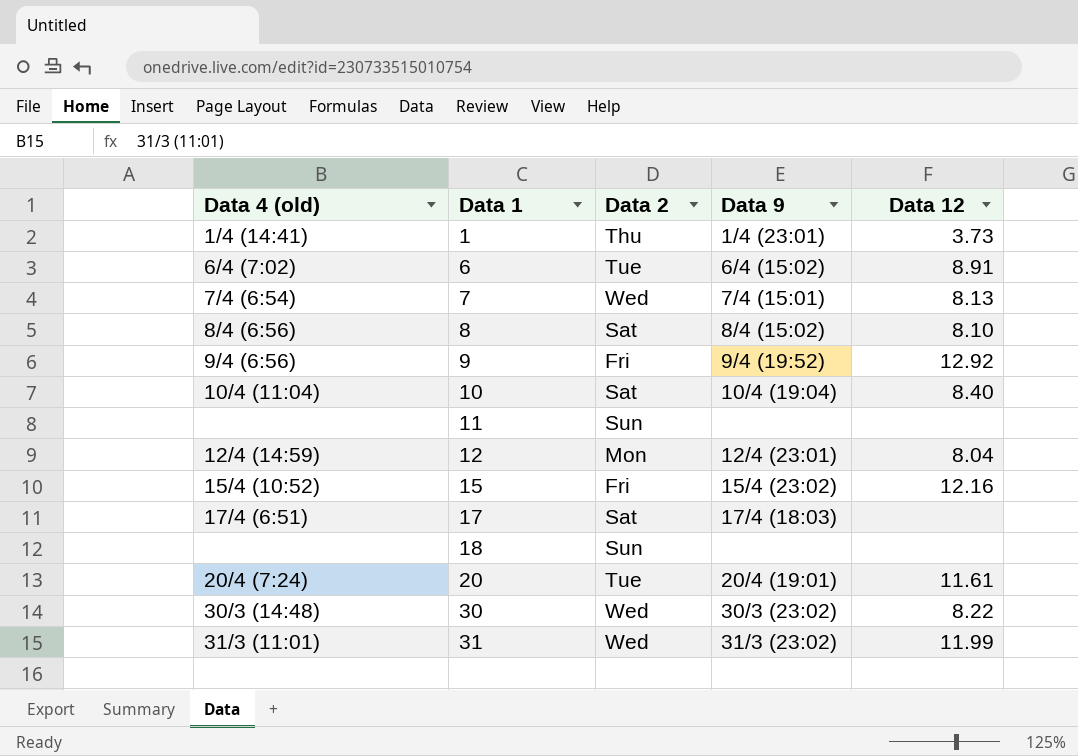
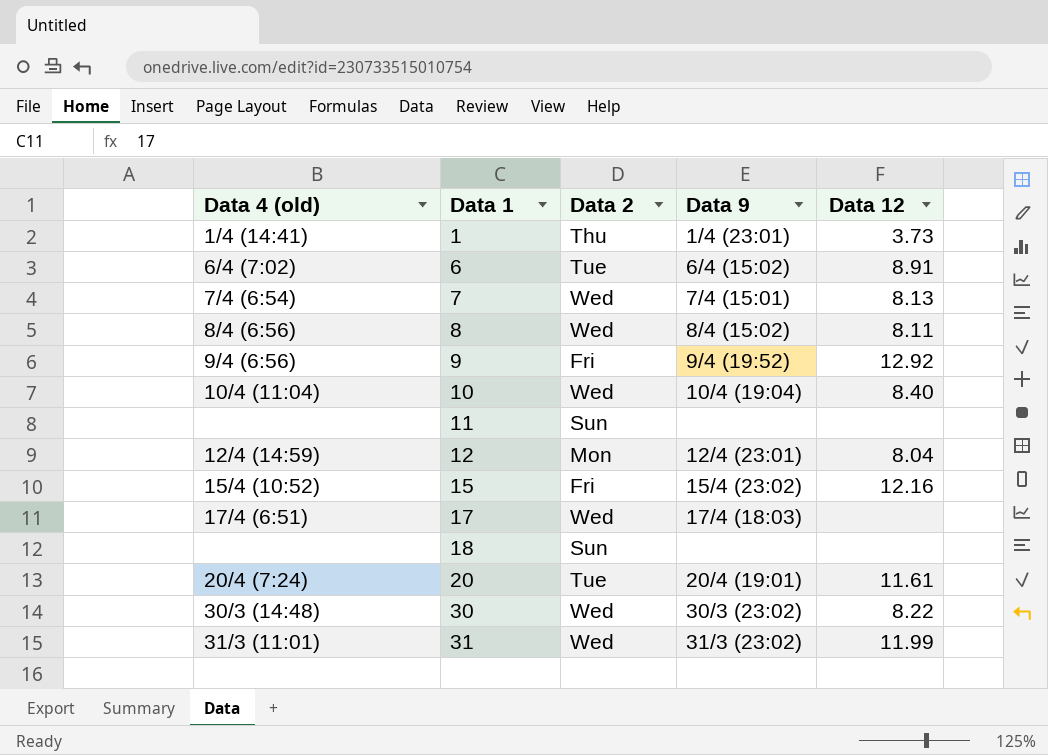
8 | Data 2: Sat -> Wed
8 | Data 12: 8.10 -> 8.11
10 | Data 2: Sat -> Wed
17 | Data 2: Sat -> Wed

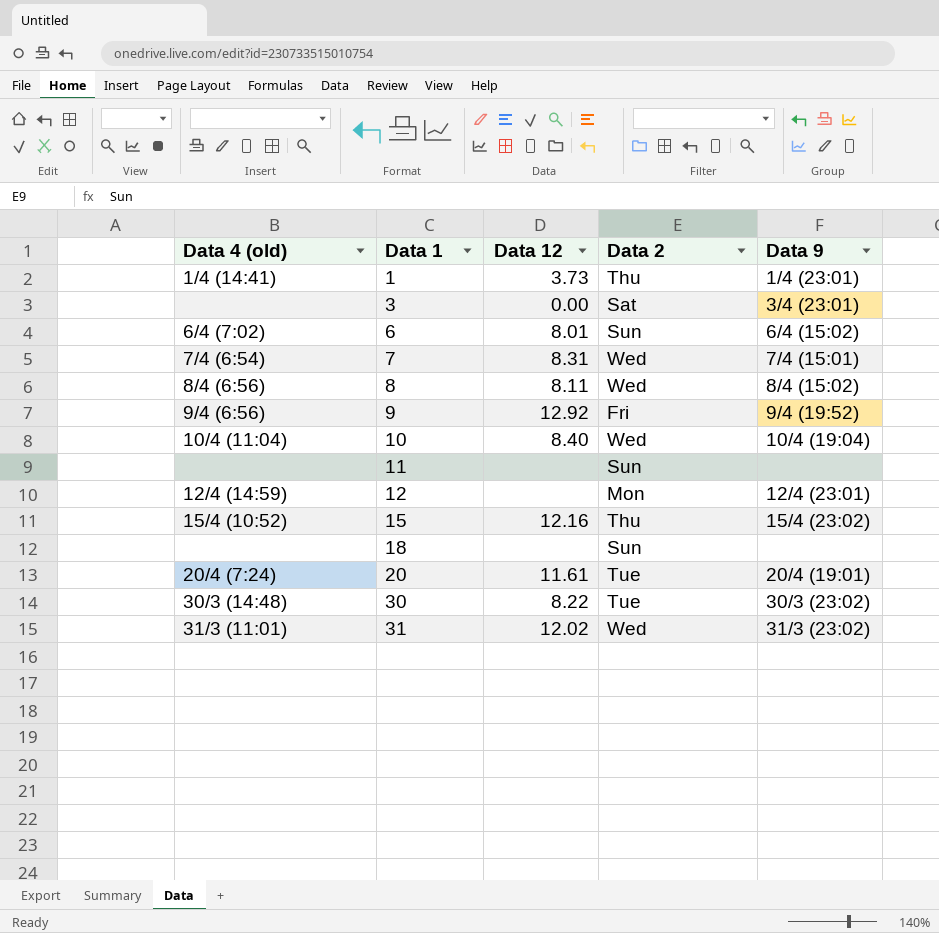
column Data 12 | position: 5 -> 3
row 17: 17/4 (6:51) | Wed | 17/4 (18:03) | none -> none
row 3: none -> none | 0.00 | Sat | 3/4 (23:01)
6 | Data 12: 8.91 -> 8.01
6 | Data 2: Tue -> Sun
7 | Data 12: 8.13 -> 8.31
12 | Data 12: 8.04 -> none
15 | Data 2: Fri -> Thu
30 | Data 2: Wed -> Tue
31 | Data 12: 11.99 -> 12.02

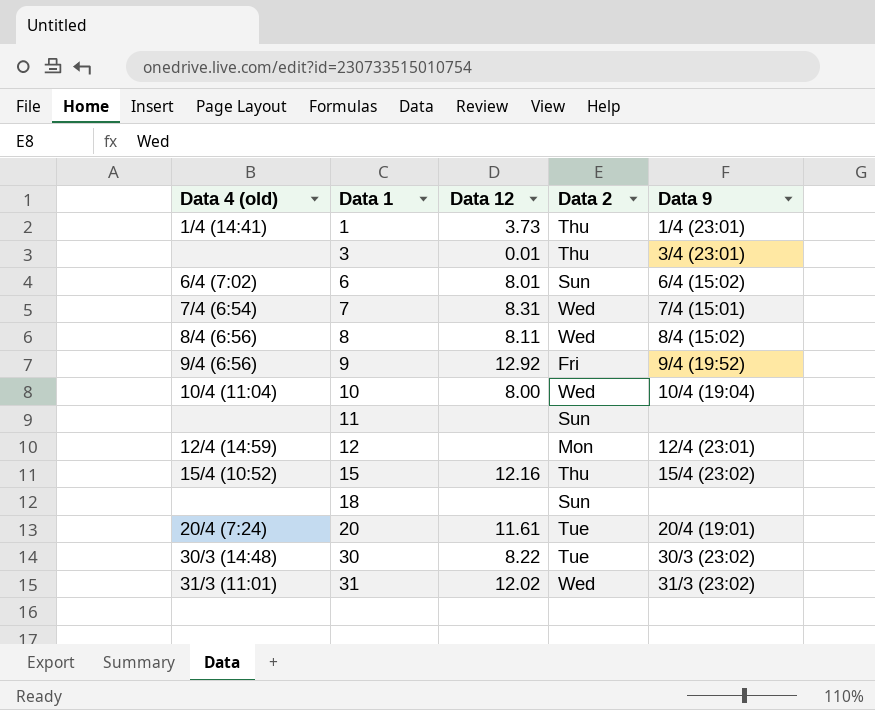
3 | Data 12: 0.00 -> 0.01
3 | Data 2: Sat -> Thu
10 | Data 12: 8.40 -> 8.00

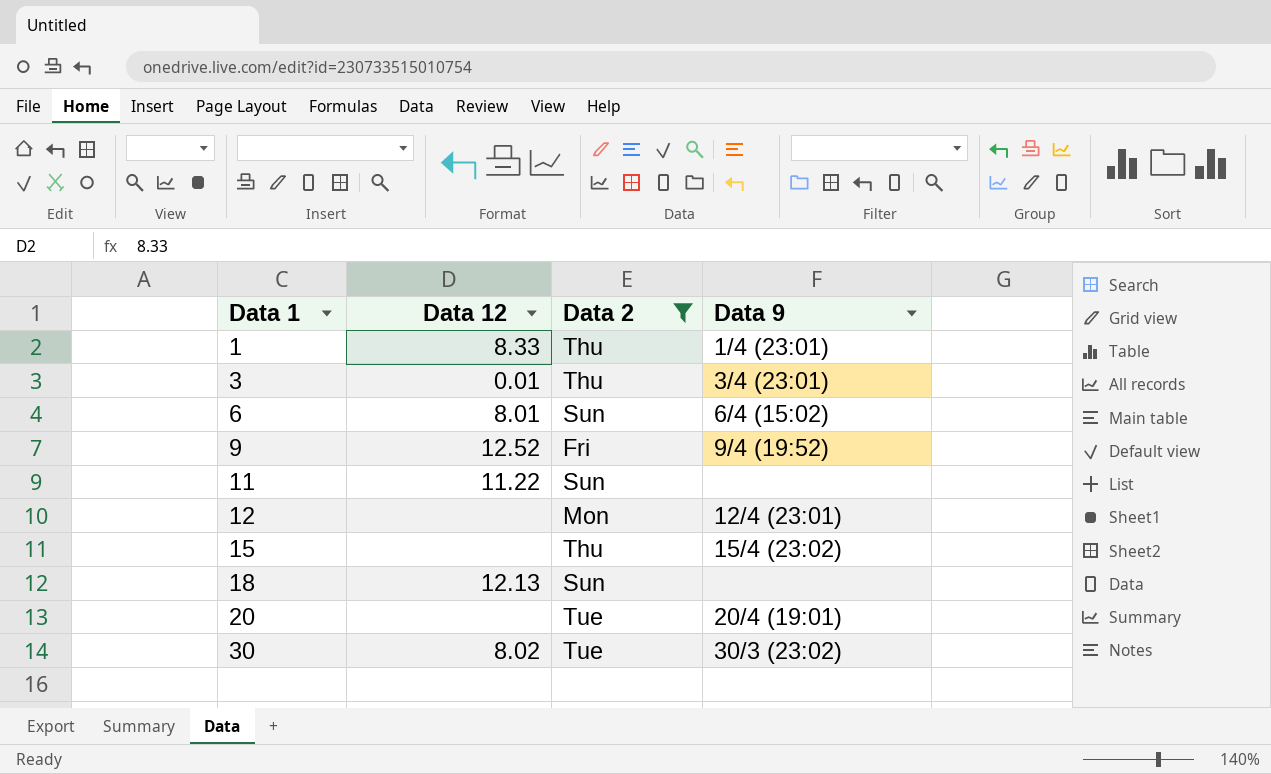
filter: none -> Data 2 != Wed
column Data 4 (old) | position: 1 -> none
1 | Data 12: 3.73 -> 8.33
9 | Data 12: 12.92 -> 12.52
11 | Data 12: none -> 11.22
15 | Data 12: 12.16 -> none
18 | Data 12: none -> 12.13
20 | Data 12: 11.61 -> none
30 | Data 12: 8.22 -> 8.02

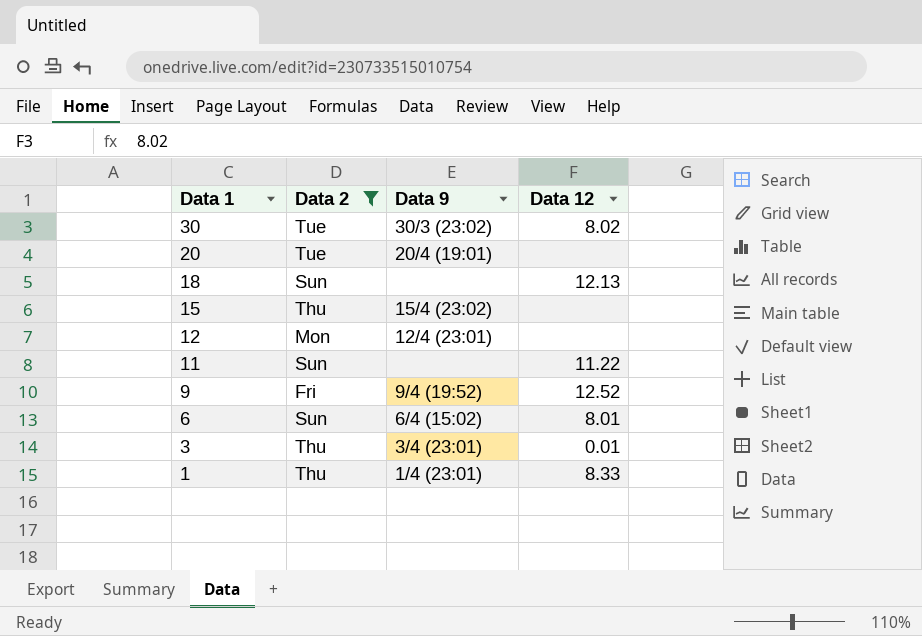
row order: Data 1 ascending -> Data 1 descending
column Data 12 | position: 2 -> 4

